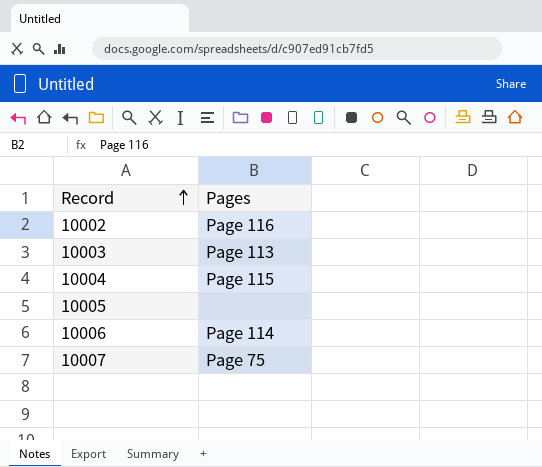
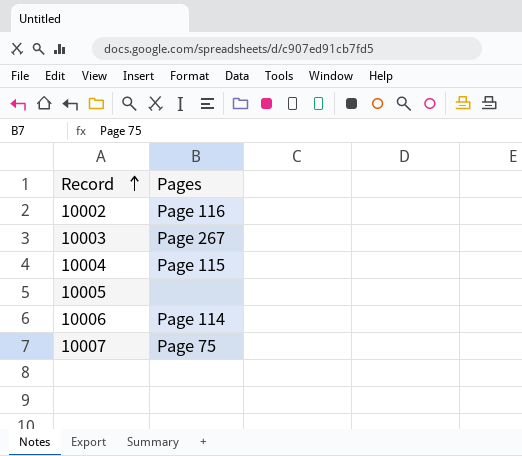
10003 | Pages: Page 113 -> Page 267

